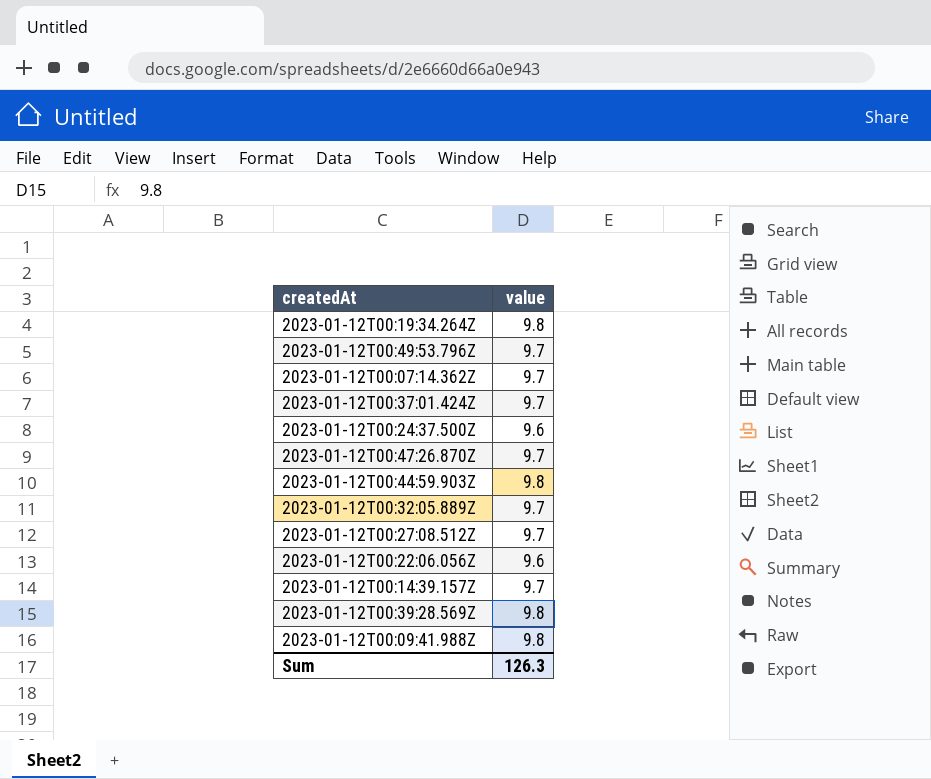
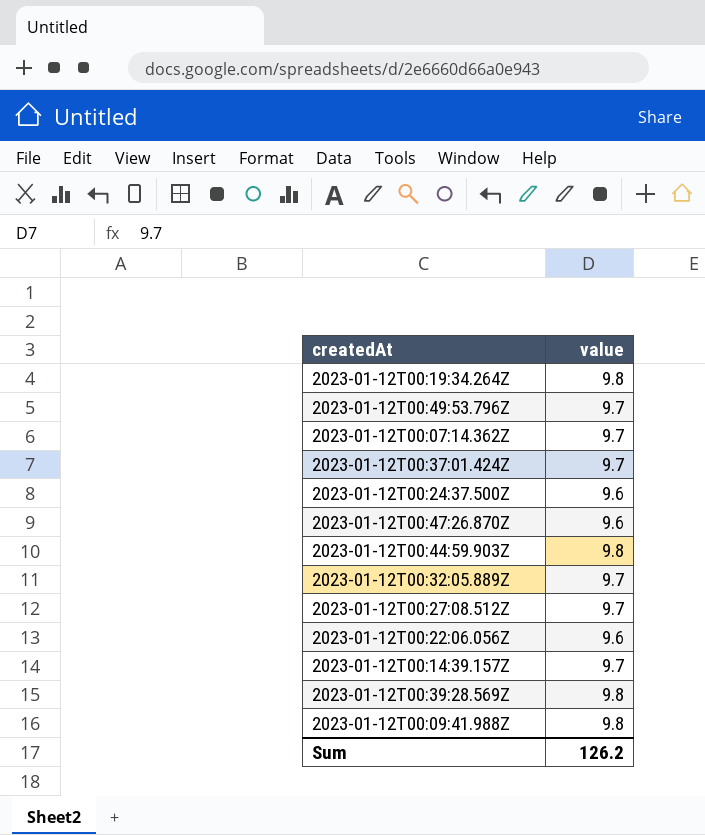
2023-01-12T00:47:26.870Z | value: 9.7 -> 9.6
Sum | value: 126.3 -> 126.2

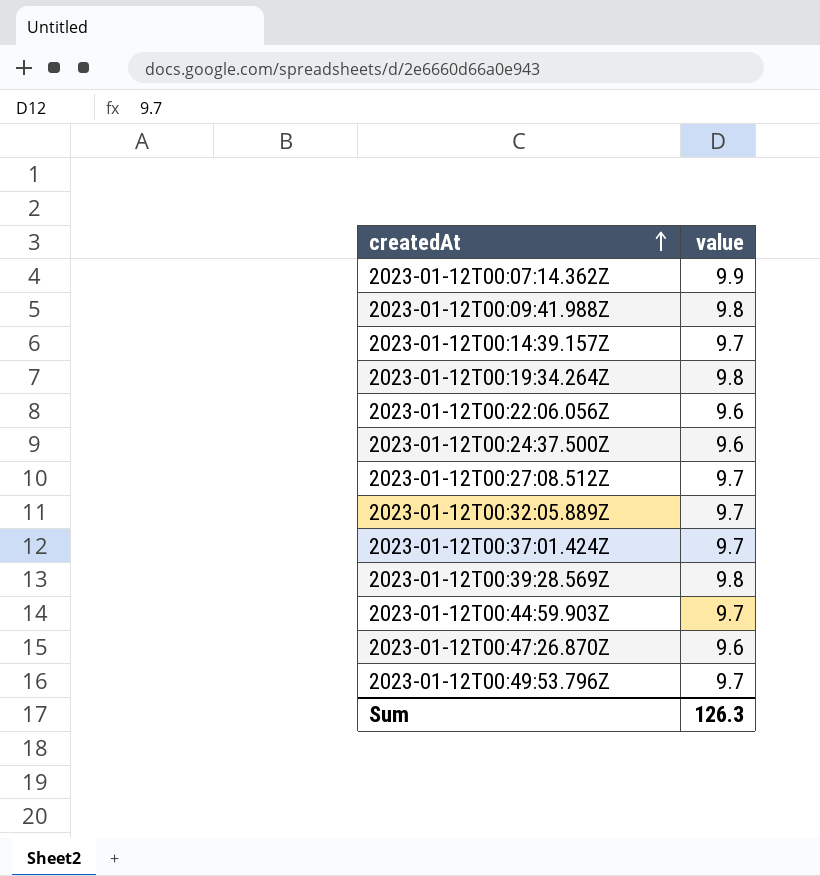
row order: none -> createdAt ascending
2023-01-12T00:07:14.362Z | value: 9.7 -> 9.9
2023-01-12T00:44:59.903Z | value: 9.8 -> 9.7
Sum | value: 126.2 -> 126.3

